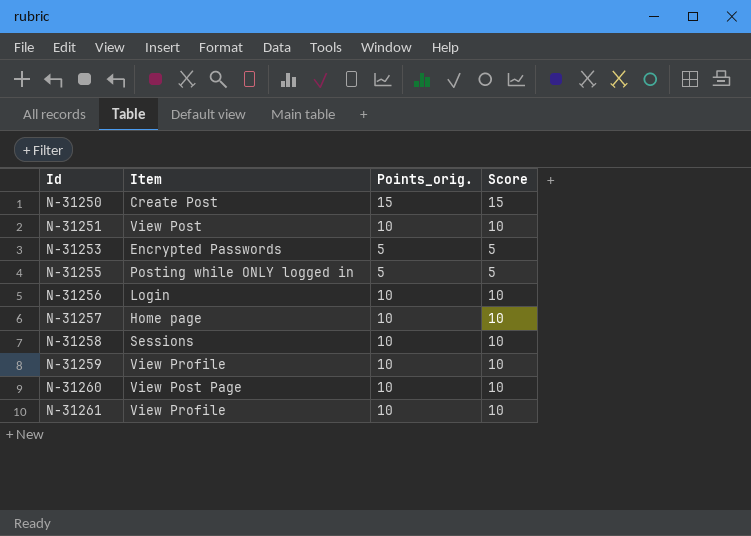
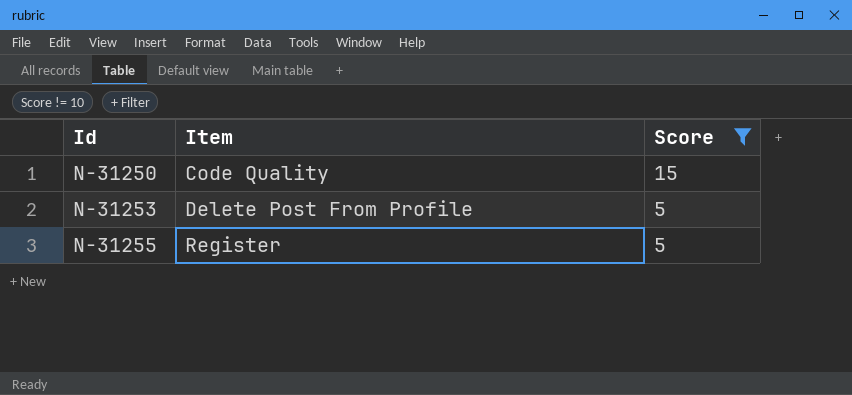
filter: none -> Score != 10
column Points_orig. | position: 3 -> none
N-31250 | Item: Create Post -> Code Quality
N-31253 | Item: Encrypted Passwords -> Delete Post From Profile
N-31255 | Item: Posting while ONLY logged in -> Register

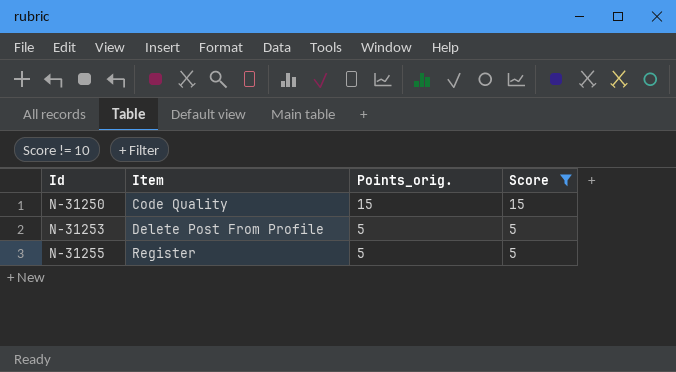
column Points_orig. | position: none -> 3

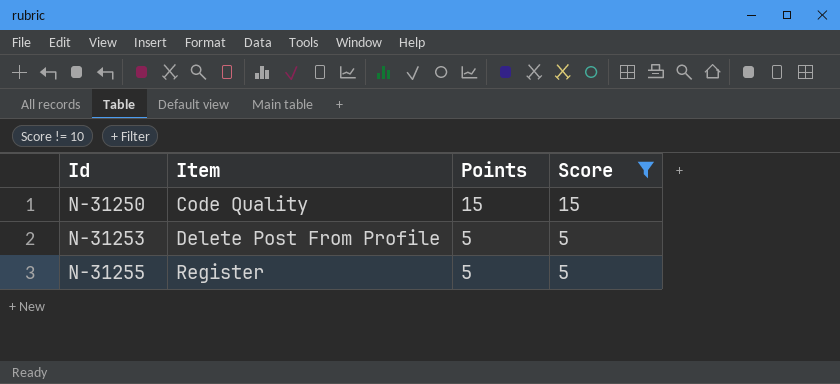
column name: Points_orig. -> Points

